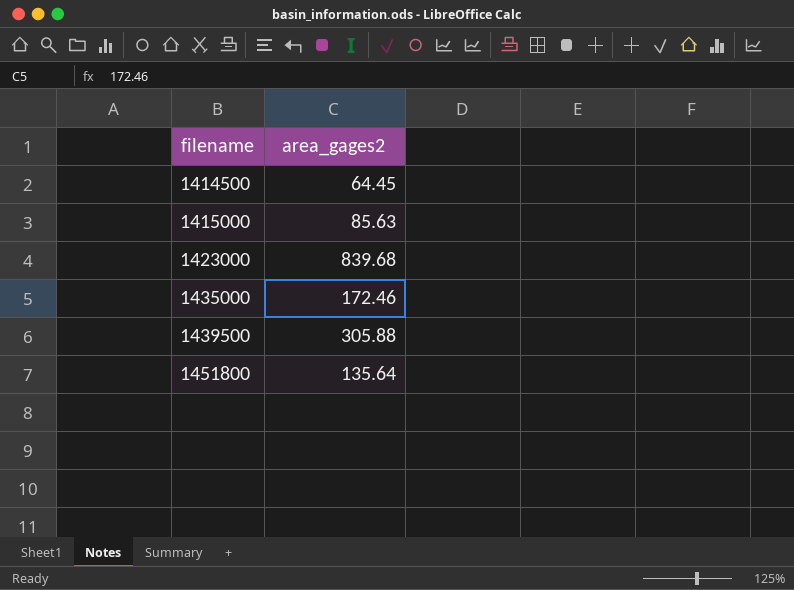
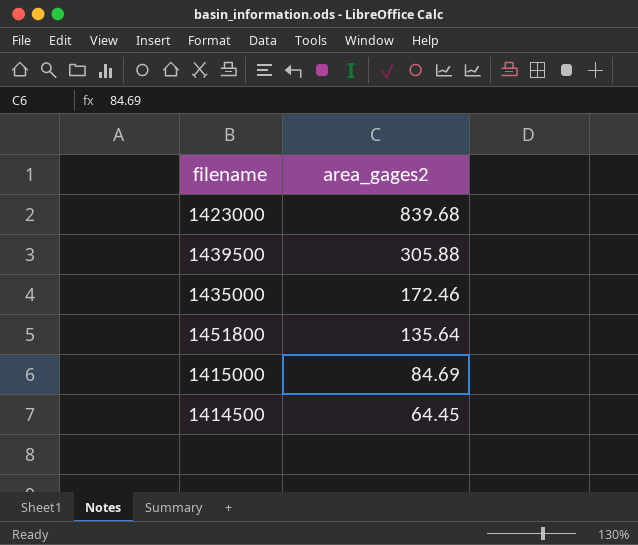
row order: filename ascending -> area_gages2 descending
1415000 | area_gages2: 85.63 -> 84.69

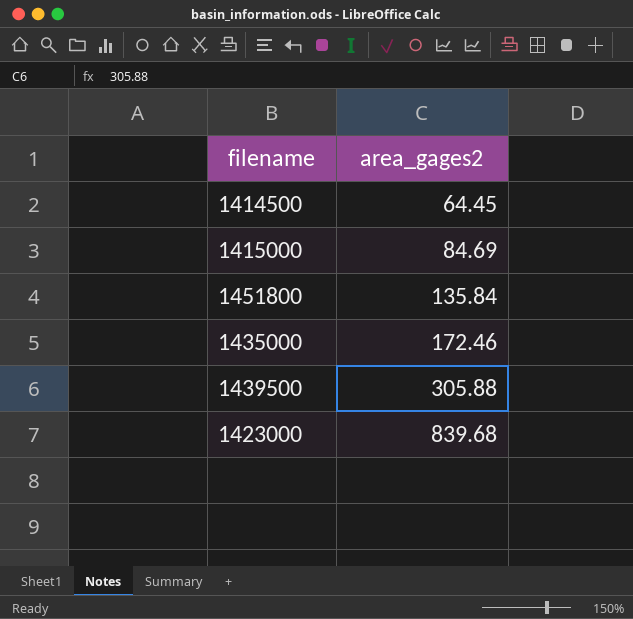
row order: area_gages2 descending -> area_gages2 ascending
1451800 | area_gages2: 135.64 -> 135.84

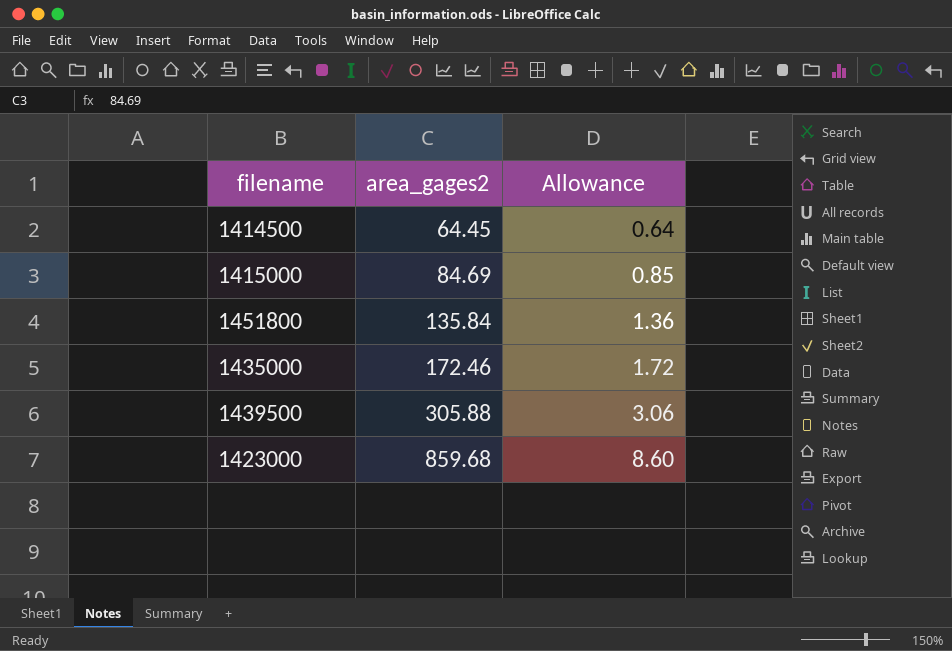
column Allowance | formula: none -> [area_gages2] * 0.01
1423000 | area_gages2: 839.68 -> 859.68

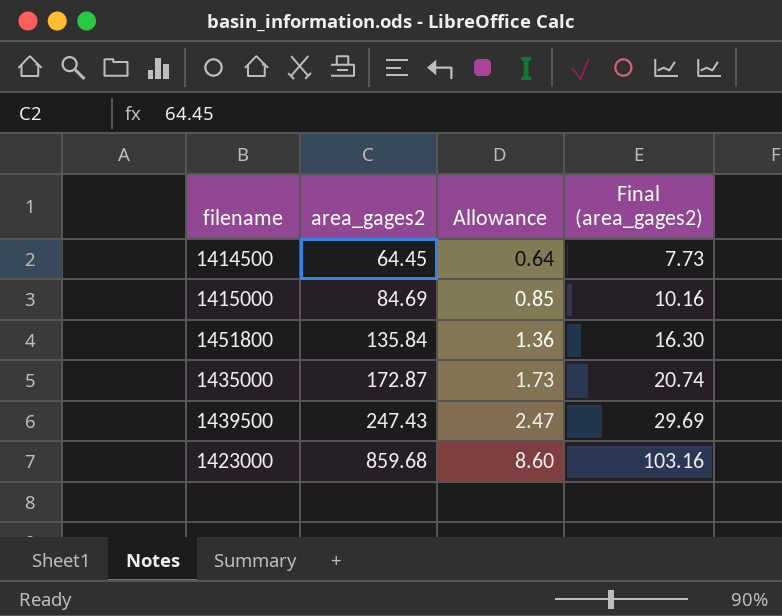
column Final (area_gages2) | formula: none -> [area_gages2] * 0.12
1435000 | area_gages2: 172.46 -> 172.87
1435000 | Allowance: 1.72 -> 1.73
1439500 | area_gages2: 305.88 -> 247.43
1439500 | Allowance: 3.06 -> 2.47

